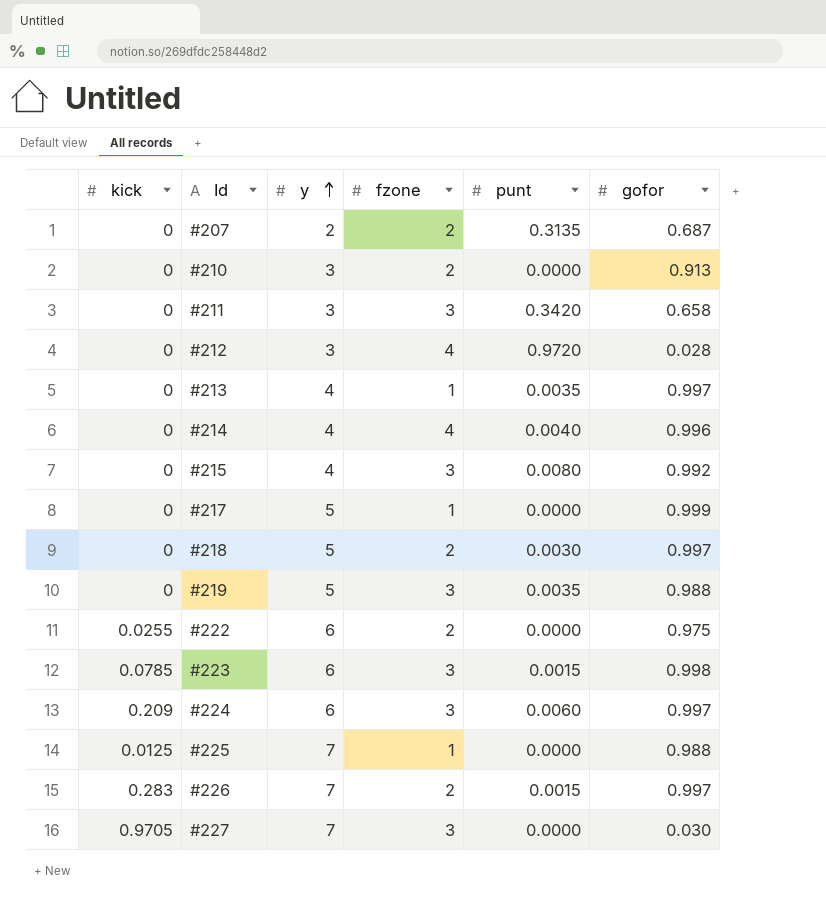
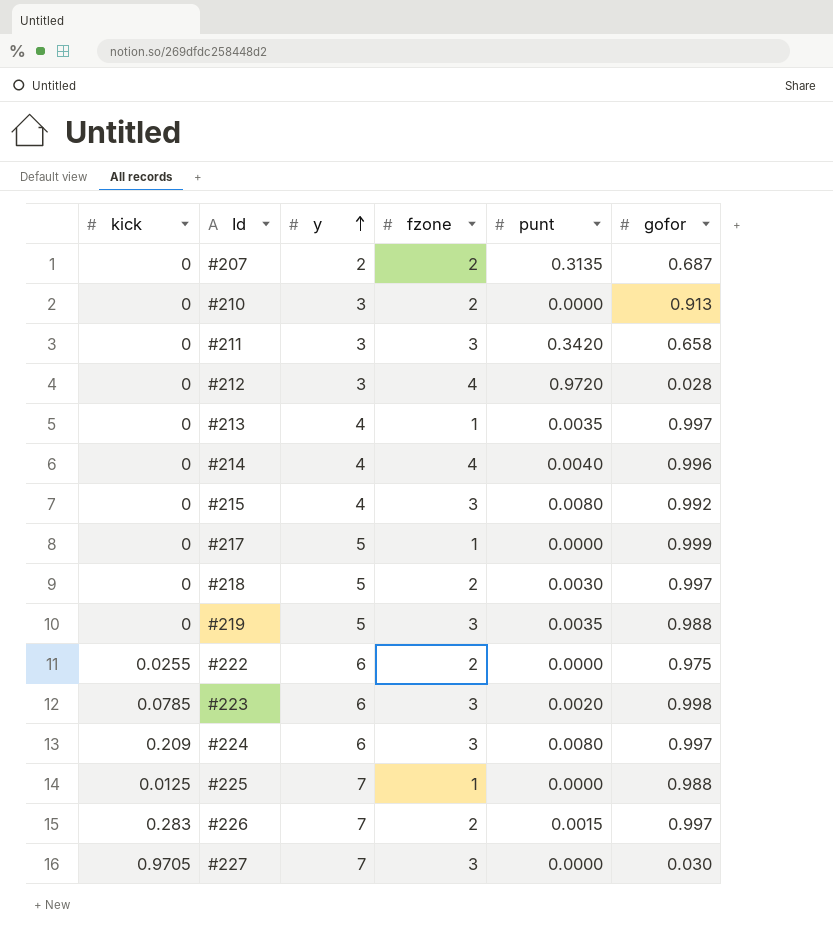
#223 | punt: 0.0015 -> 0.0020
#224 | punt: 0.0060 -> 0.0080

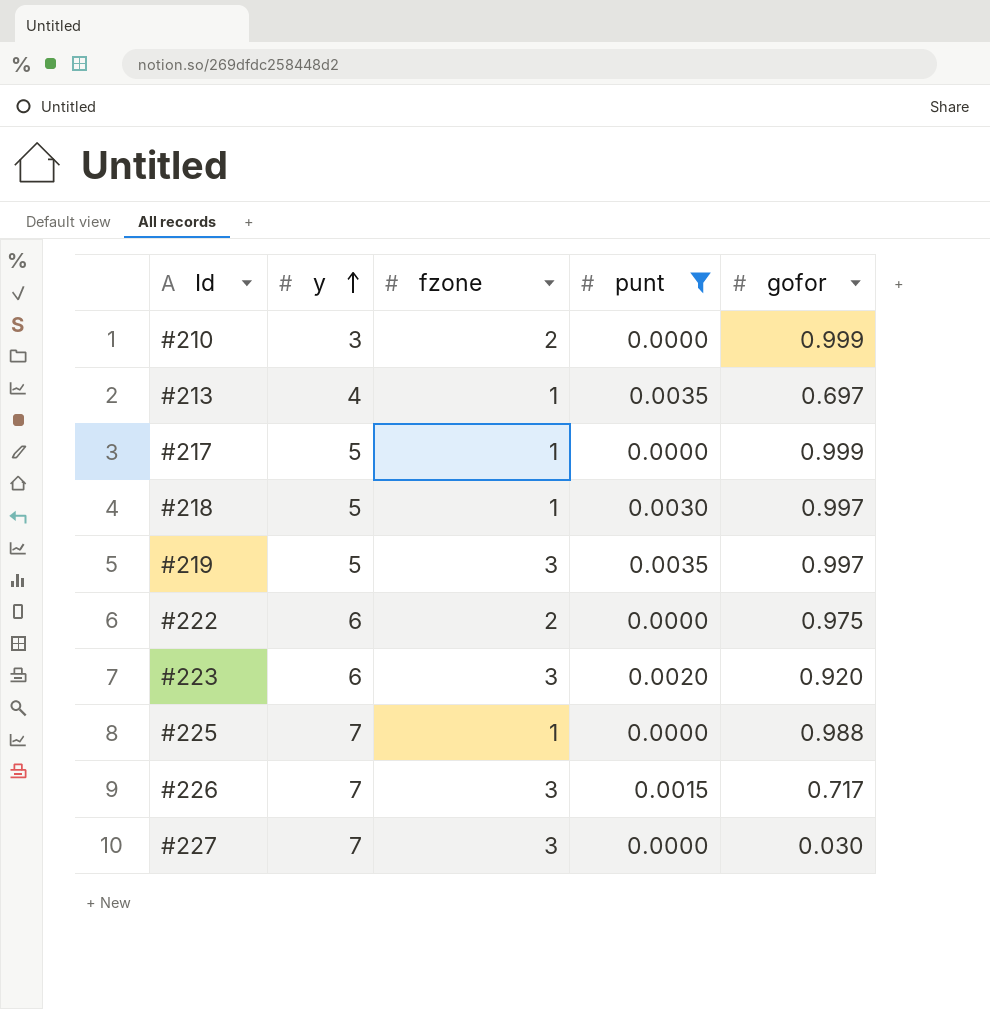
filter: none -> punt <= 0.0035
column kick | position: 1 -> none
#210 | gofor: 0.913 -> 0.999
#213 | gofor: 0.997 -> 0.697
#218 | fzone: 2 -> 1
#219 | gofor: 0.988 -> 0.997
#223 | gofor: 0.998 -> 0.920
#226 | fzone: 2 -> 3
#226 | gofor: 0.997 -> 0.717

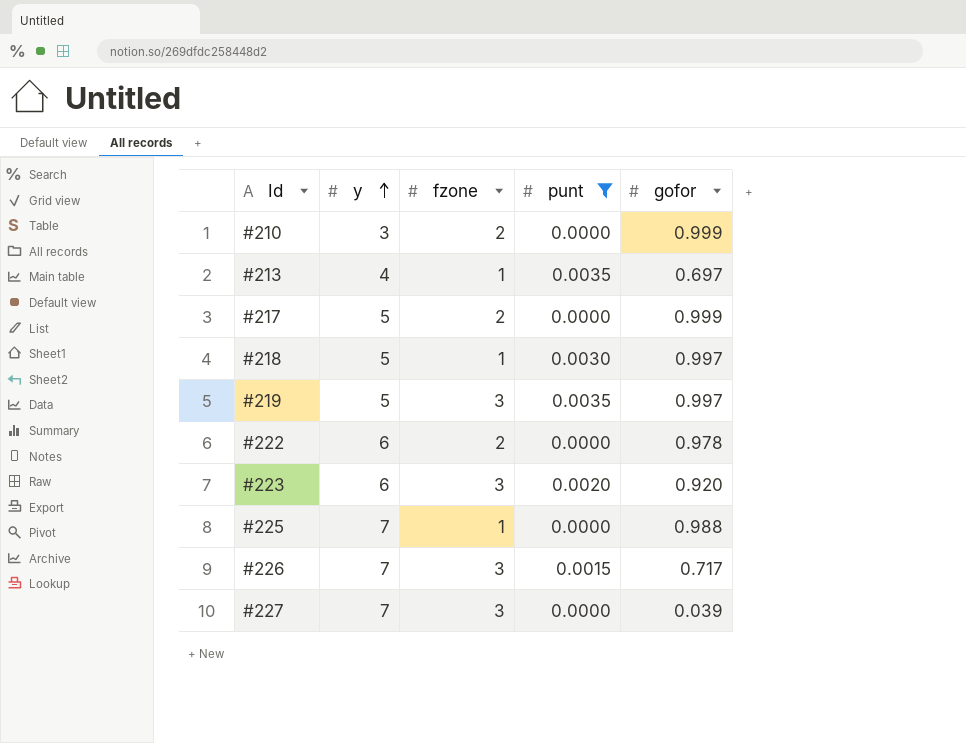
#217 | fzone: 1 -> 2
#222 | gofor: 0.975 -> 0.978
#227 | gofor: 0.030 -> 0.039

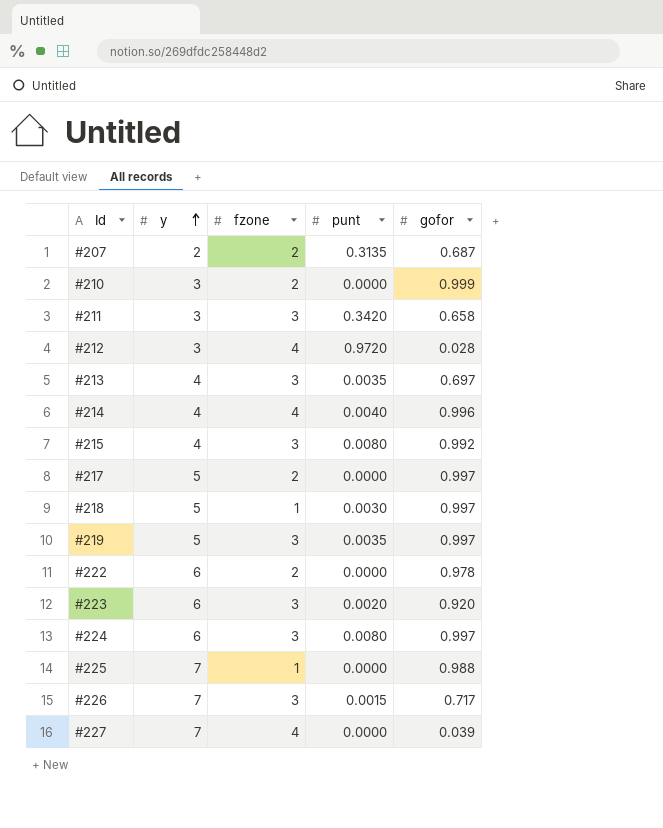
filter: punt <= 0.0035 -> none
#213 | fzone: 1 -> 3
#217 | gofor: 0.999 -> 0.997
#227 | fzone: 3 -> 4

